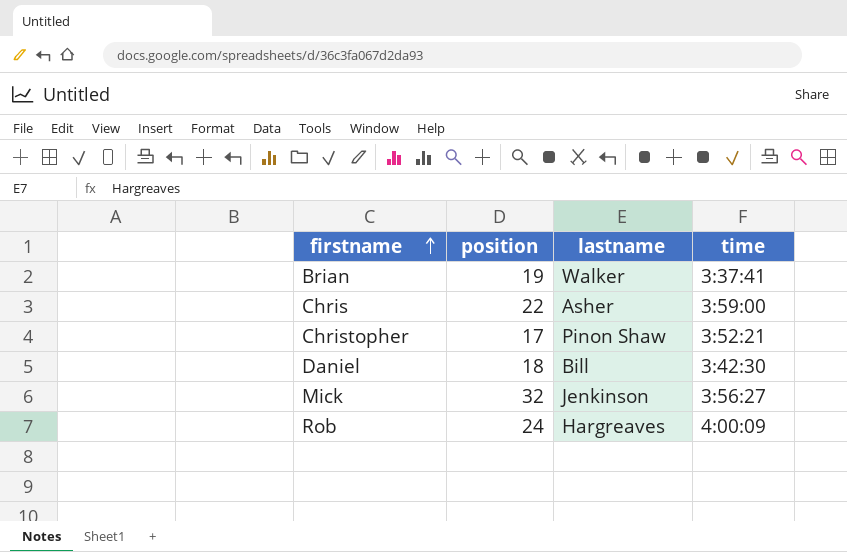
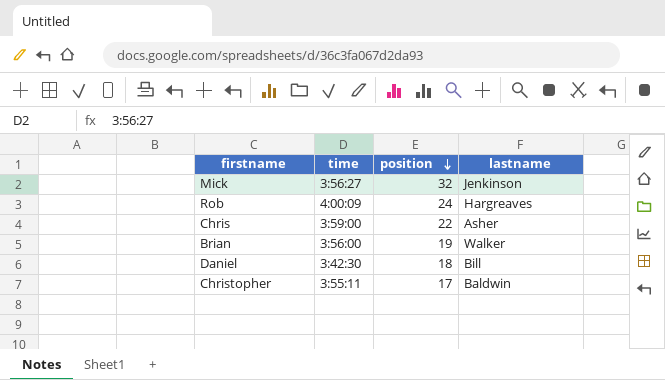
row order: firstname ascending -> position descending
column time | position: 4 -> 2
Brian | time: 3:37:41 -> 3:56:00
Christopher | time: 3:52:21 -> 3:55:11
Christopher | lastname: Pinon Shaw -> Baldwin

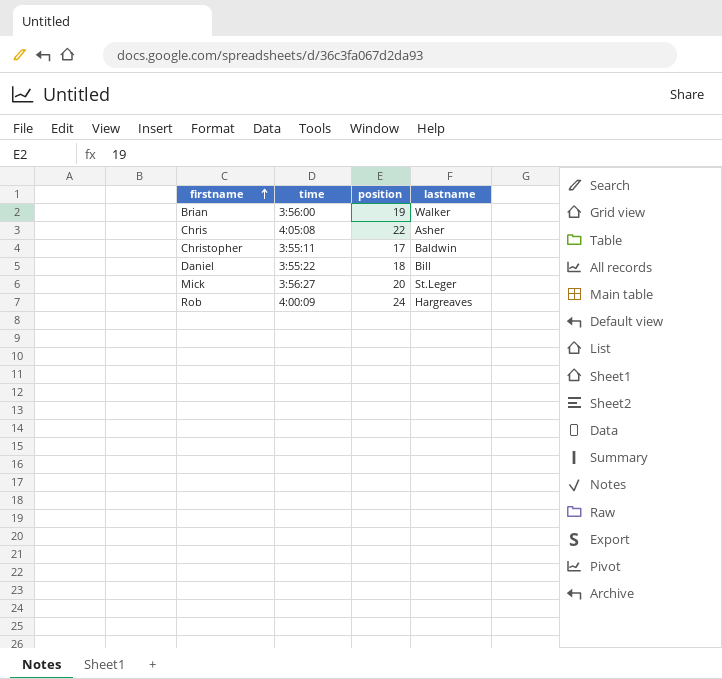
row order: position descending -> firstname ascending
Chris | time: 3:59:00 -> 4:05:08
Daniel | time: 3:42:30 -> 3:55:22
Mick | position: 32 -> 20
Mick | lastname: Jenkinson -> St.Leger

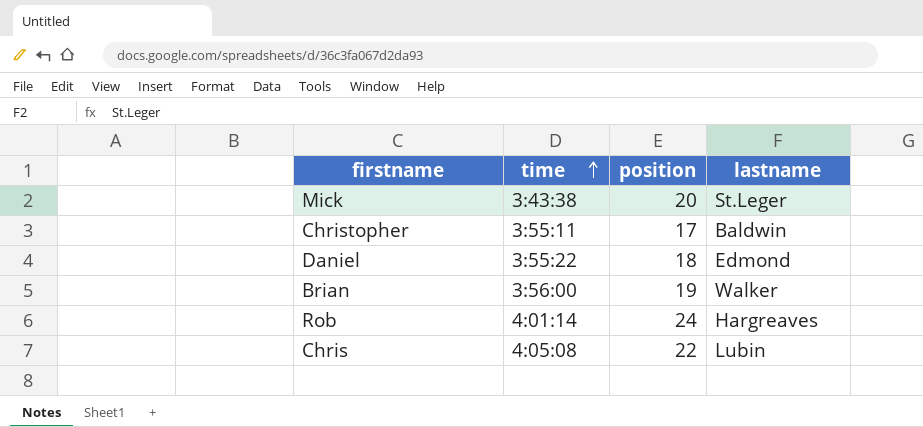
row order: firstname ascending -> time ascending
Mick | time: 3:56:27 -> 3:43:38
Daniel | lastname: Bill -> Edmond
Rob | time: 4:00:09 -> 4:01:14
Chris | lastname: Asher -> Lubin

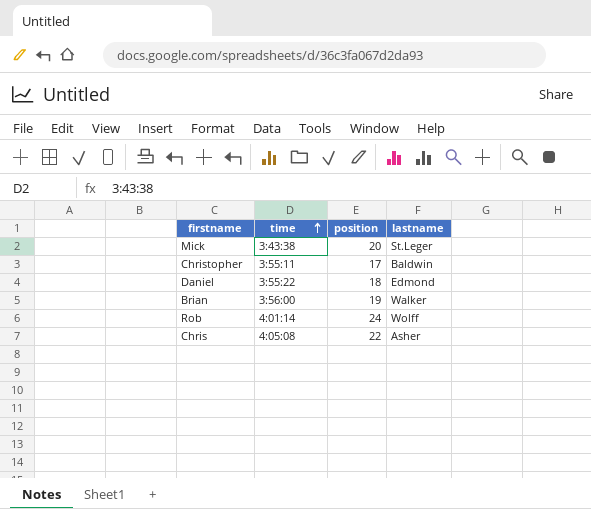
Rob | lastname: Hargreaves -> Wolff
Chris | lastname: Lubin -> Asher

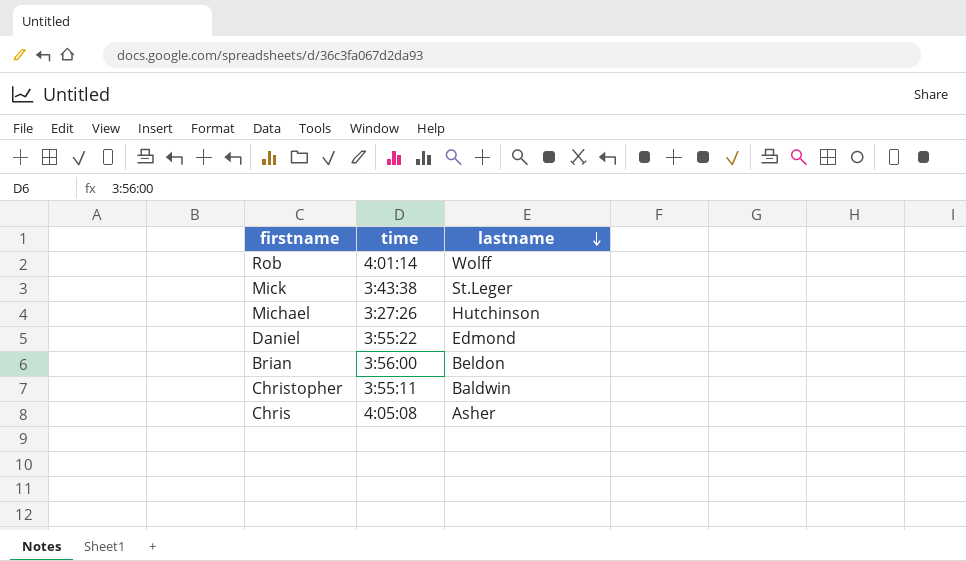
row order: time ascending -> lastname descending
column position | position: 3 -> none
row Michael: none -> 3:27:26 | Hutchinson
Brian | lastname: Walker -> Beldon

